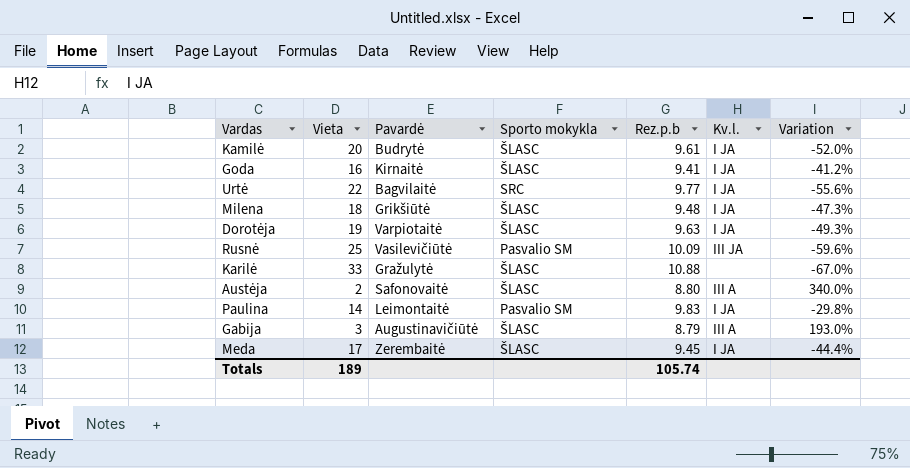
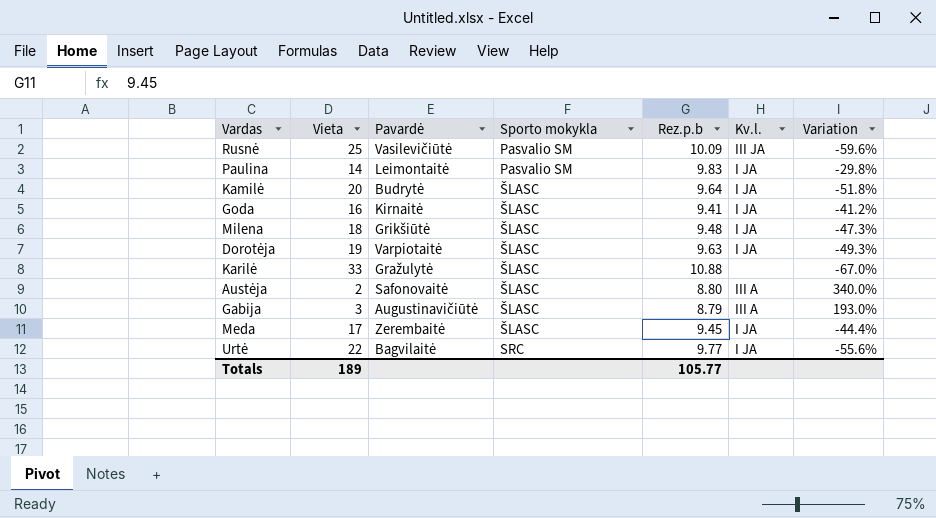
row order: none -> Sporto mokykla ascending
Kamilė | Rez.p.b: 9.61 -> 9.64
Kamilė | Variation: -52.0% -> -51.8%
Totals | Rez.p.b: 105.74 -> 105.77

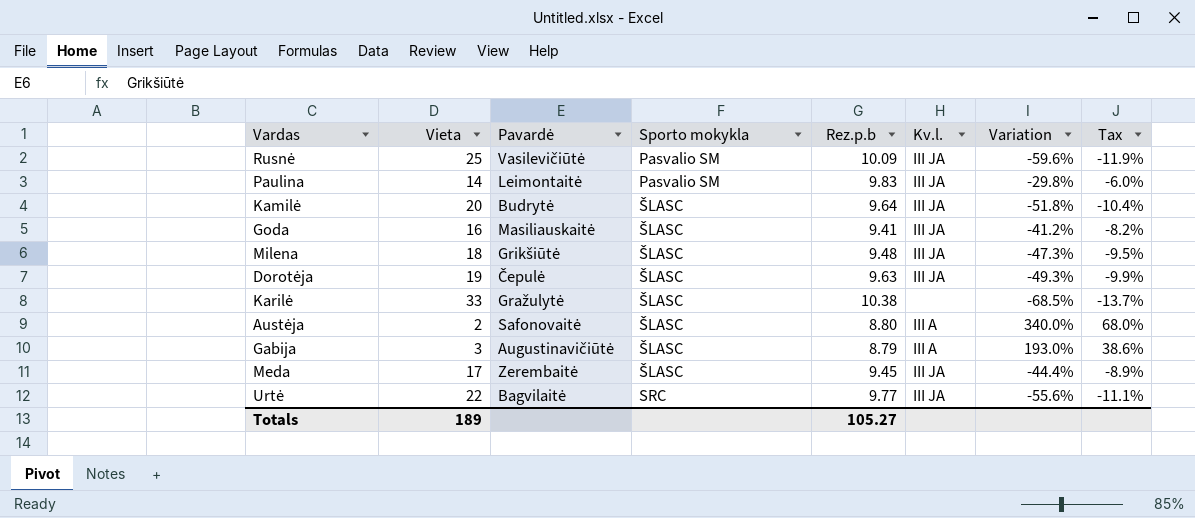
column Tax | formula: none -> [Variation] * 0.2
Paulina | Kv.l.: I JA -> III JA
Kamilė | Kv.l.: I JA -> III JA
Goda | Pavardė: Kirnaitė -> Masiliauskaitė
Goda | Kv.l.: I JA -> III JA
Milena | Kv.l.: I JA -> III JA
Dorotėja | Pavardė: Varpiotaitė -> Čepulė
Dorotėja | Kv.l.: I JA -> III JA
Karilė | Rez.p.b: 10.88 -> 10.38
Karilė | Variation: -67.0% -> -68.5%
Meda | Kv.l.: I JA -> III JA
Urtė | Kv.l.: I JA -> III JA
Totals | Rez.p.b: 105.77 -> 105.27

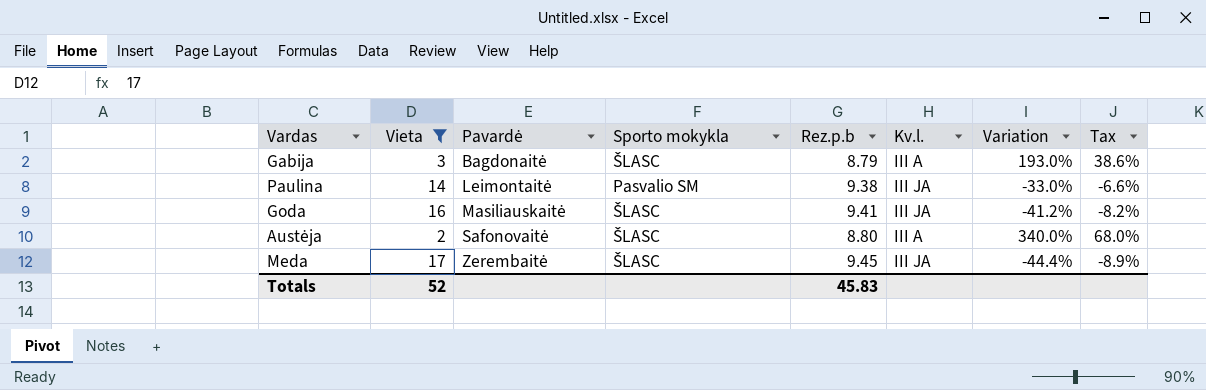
filter: none -> Vieta <= 17
row order: Sporto mokykla ascending -> Pavardė ascending
Gabija | Pavardė: Augustinavičiūtė -> Bagdonaitė
Paulina | Rez.p.b: 9.83 -> 9.38
Paulina | Variation: -29.8% -> -33.0%
Paulina | Tax: -6.0% -> -6.6%
Totals | Vieta: 189 -> 52
Totals | Rez.p.b: 105.27 -> 45.83

